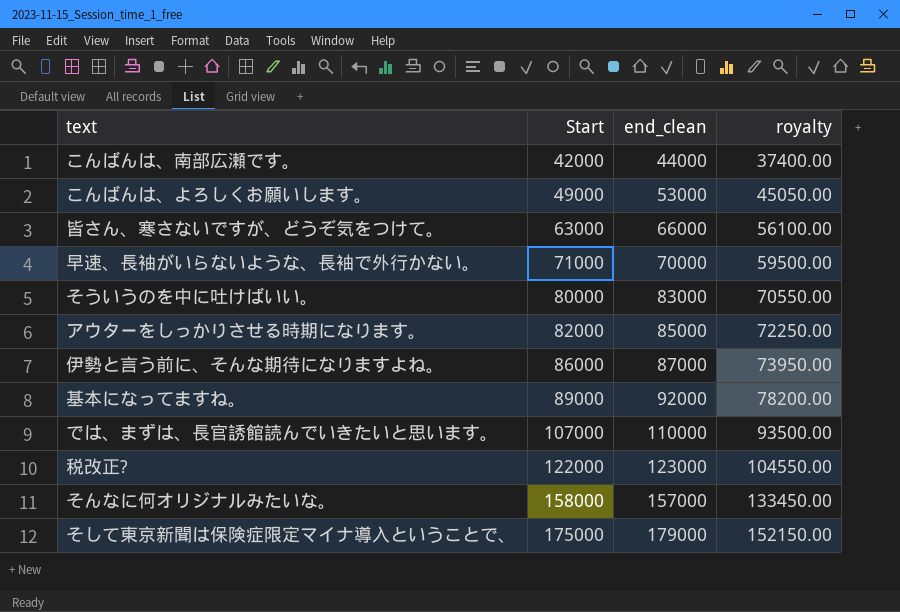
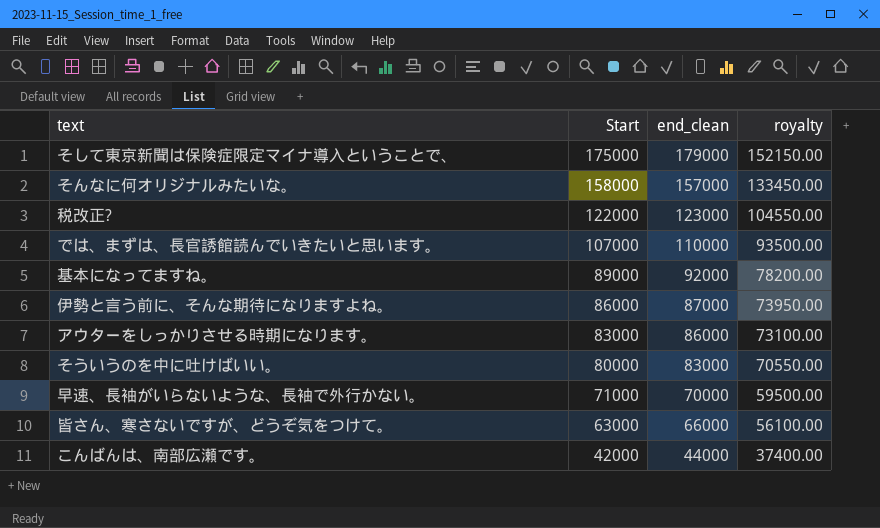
row order: Start ascending -> Start descending
row こんばんは、よろしくお願いします。: 49000 | 53000 | 45050.00 -> none
アウターをしっかりさせる時期になります。 | Start: 82000 -> 83000
アウターをしっかりさせる時期になります。 | end_clean: 85000 -> 86000
アウターをしっかりさせる時期になります。 | royalty: 72250.00 -> 73100.00

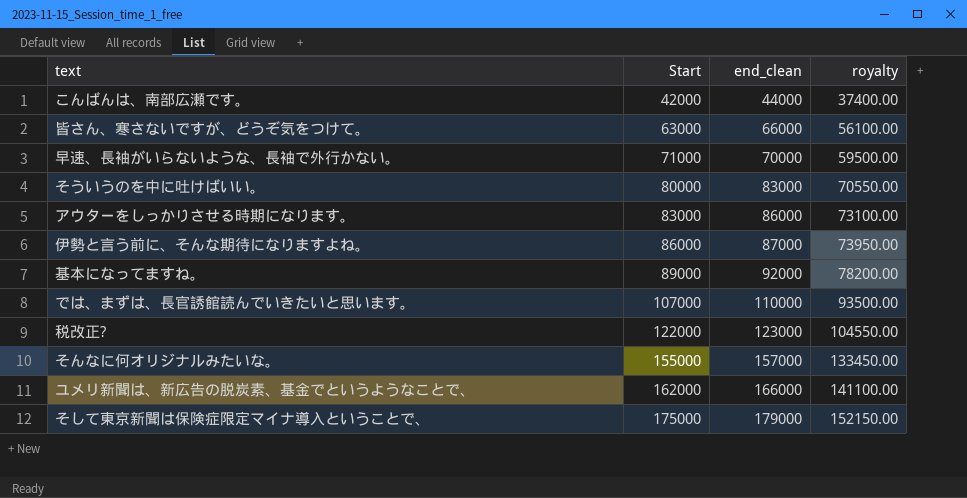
row order: Start descending -> Start ascending
そんなに何オリジナルみたいな。 | Start: 158000 -> 155000
row ユメリ新聞は、新広告の脱炭素、基金でというようなことで、: none -> 162000 | 166000 | 141100.00

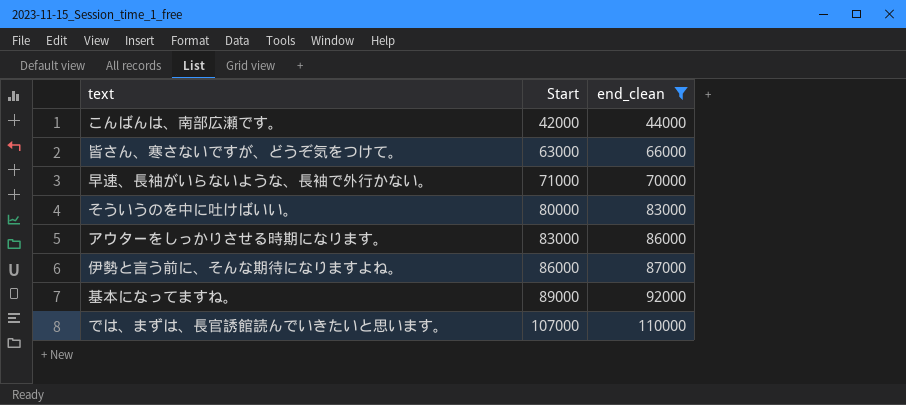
filter: none -> end_clean <= 110000
column royalty | formula: [end_clean] * 0.85 -> none

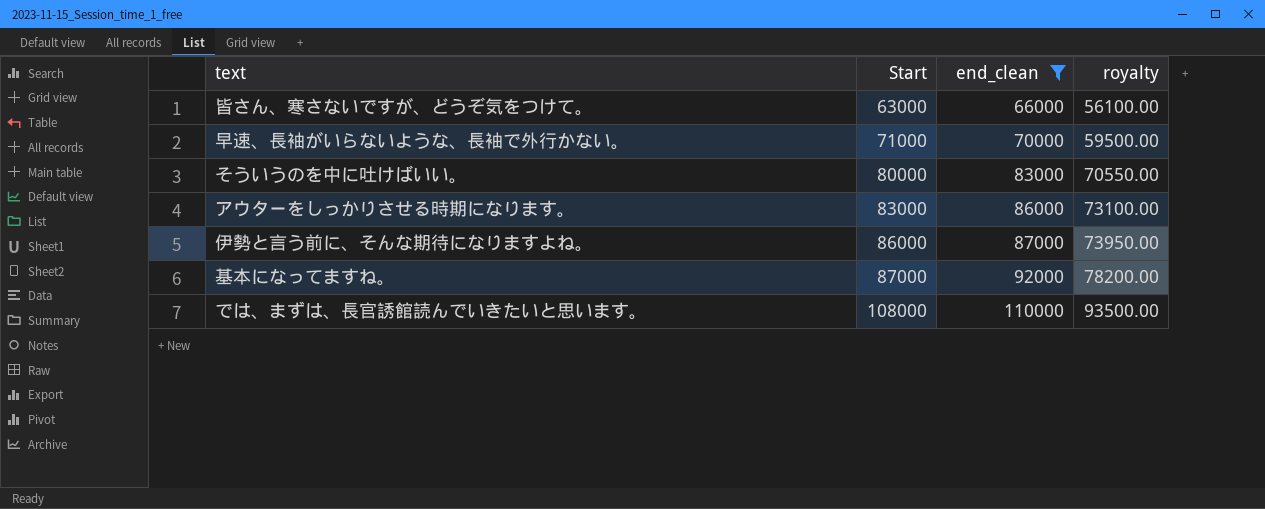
column royalty | formula: none -> [end_clean] * 0.85
row こんばんは、南部広瀬です。: 42000 | 44000 -> none
基本になってますね。 | Start: 89000 -> 87000
では、まずは、長官誘館読んでいきたいと思います。 | Start: 107000 -> 108000

